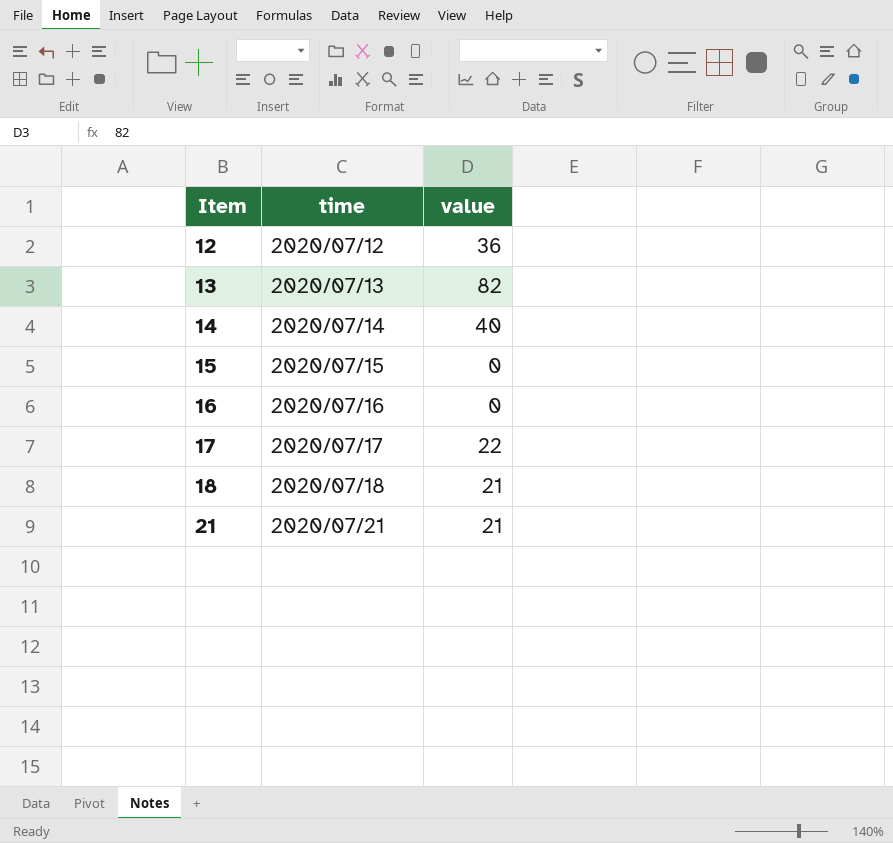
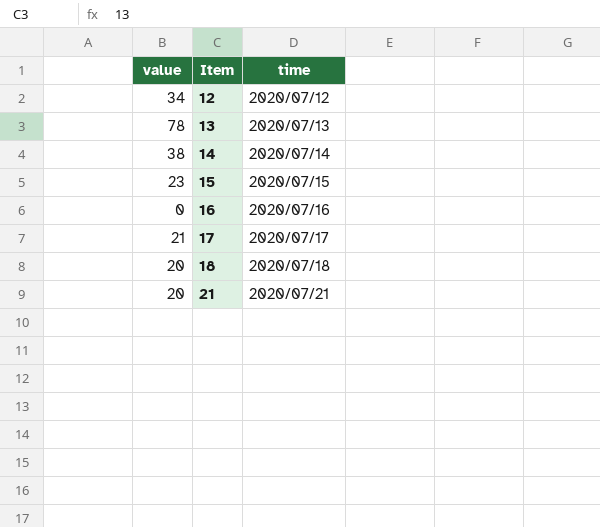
column value | position: 3 -> 1
12 | value: 36 -> 34
13 | value: 82 -> 78
14 | value: 40 -> 38
15 | value: 0 -> 23
17 | value: 22 -> 21
18 | value: 21 -> 20
21 | value: 21 -> 20

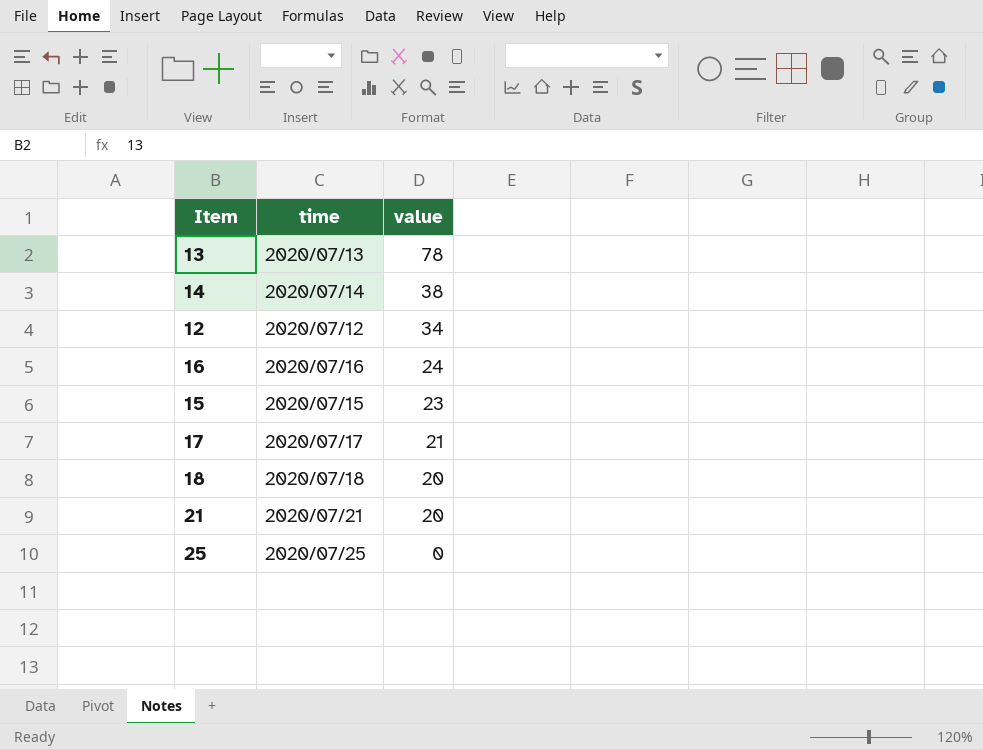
row order: Item ascending -> value descending
column value | position: 1 -> 3
16 | value: 0 -> 24
row 25: none -> 2020/07/25 | 0

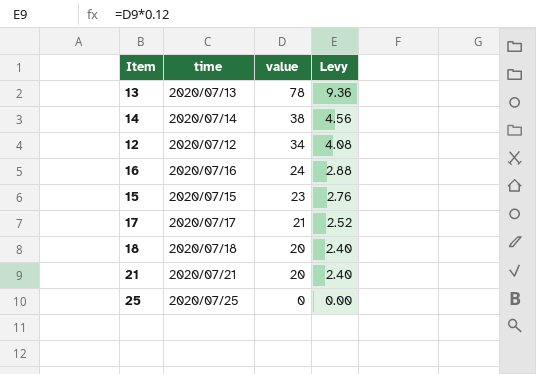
column Levy | formula: none -> [value] * 0.12

